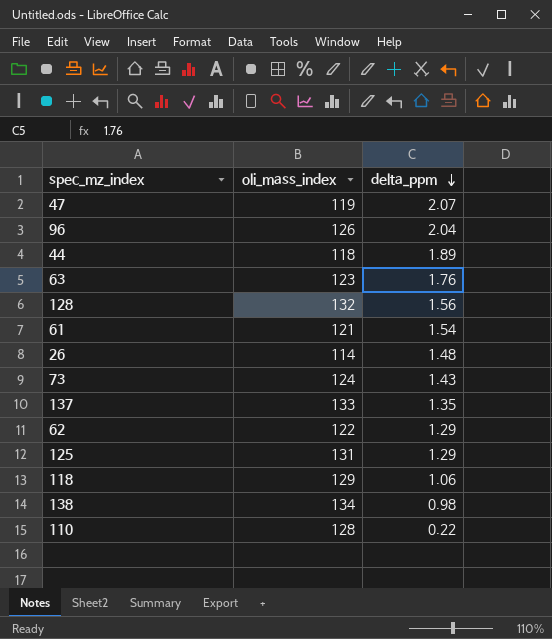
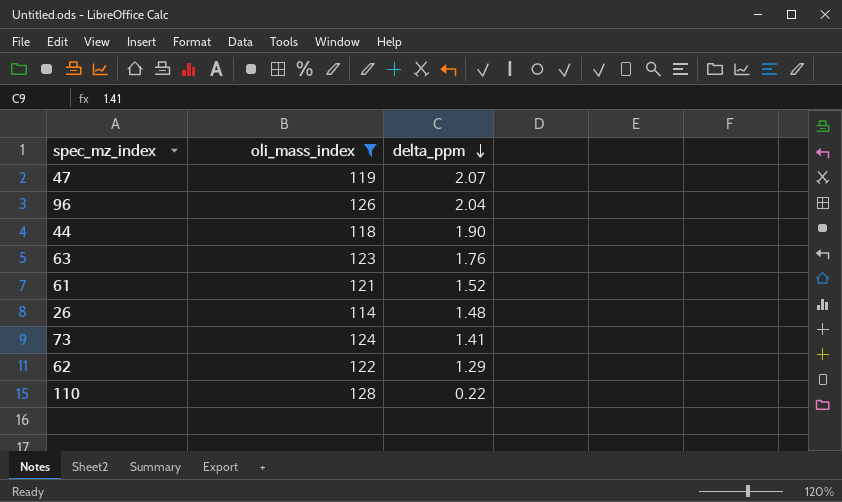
filter: none -> oli_mass_index <= 128
44 | delta_ppm: 1.89 -> 1.90
61 | delta_ppm: 1.54 -> 1.52
73 | delta_ppm: 1.43 -> 1.41

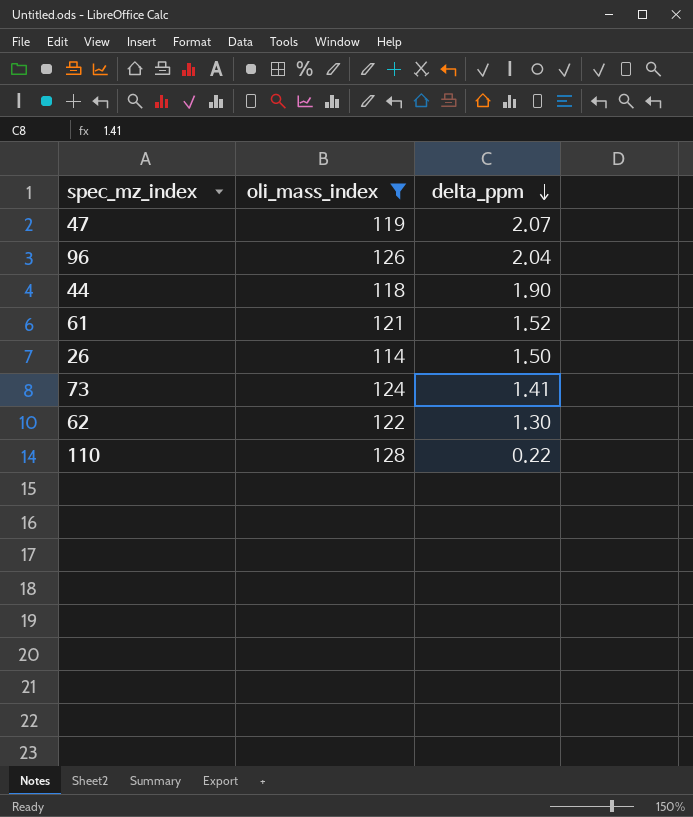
row 63: 123 | 1.76 -> none
26 | delta_ppm: 1.48 -> 1.50
62 | delta_ppm: 1.29 -> 1.30

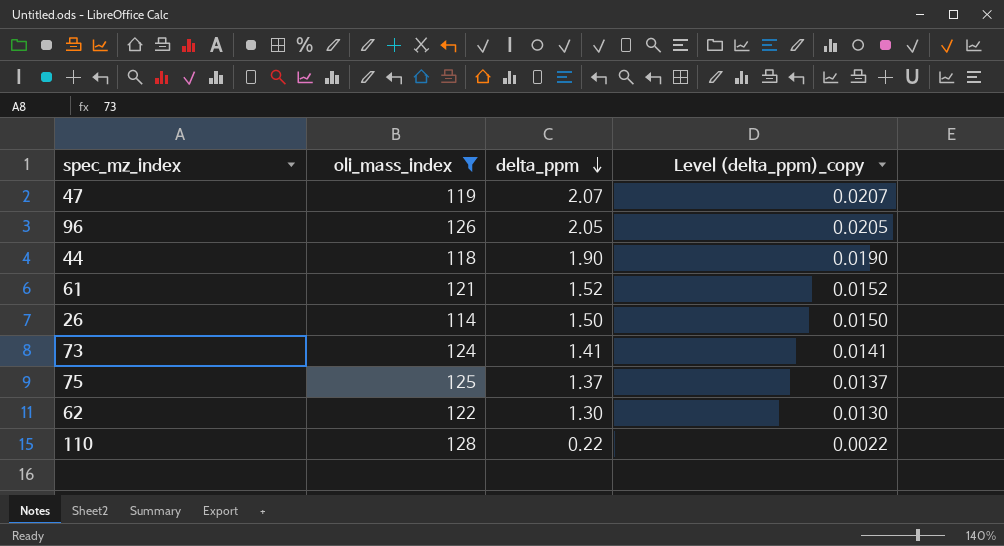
column Level (delta_ppm)_copy | formula: none -> [delta_ppm] * 0.01
96 | delta_ppm: 2.04 -> 2.05
row 75: none -> 125 | 1.37 | 0.0137

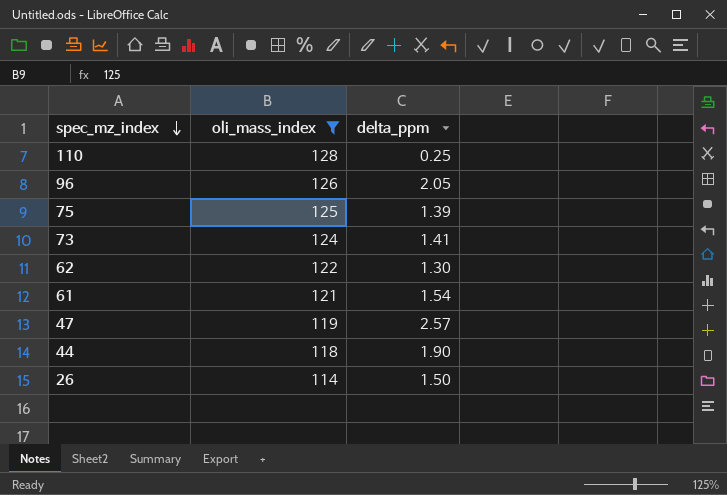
row order: delta_ppm descending -> spec_mz_index descending
column Level (delta_ppm)_copy | formula: [delta_ppm] * 0.01 -> none
110 | delta_ppm: 0.22 -> 0.25
75 | delta_ppm: 1.37 -> 1.39
61 | delta_ppm: 1.52 -> 1.54
47 | delta_ppm: 2.07 -> 2.57

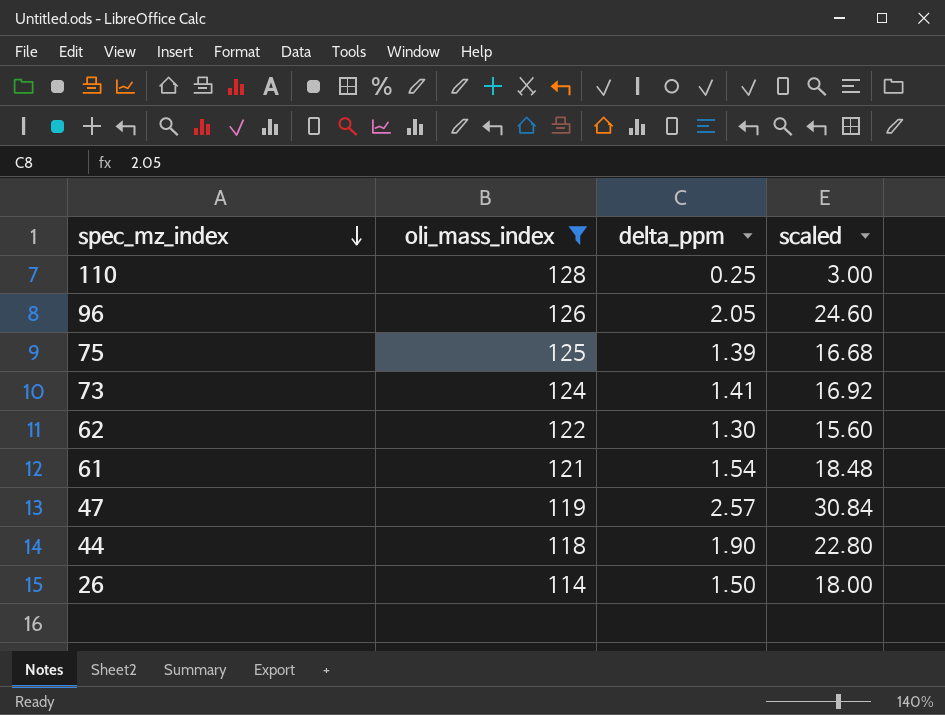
column scaled | formula: none -> [delta_ppm] * 12

